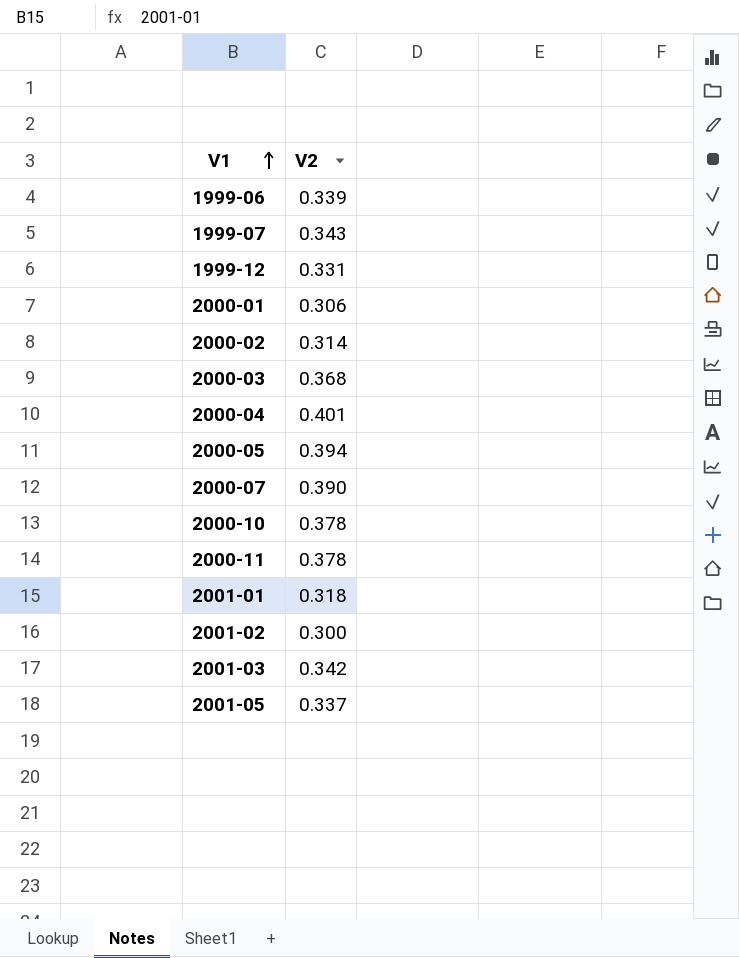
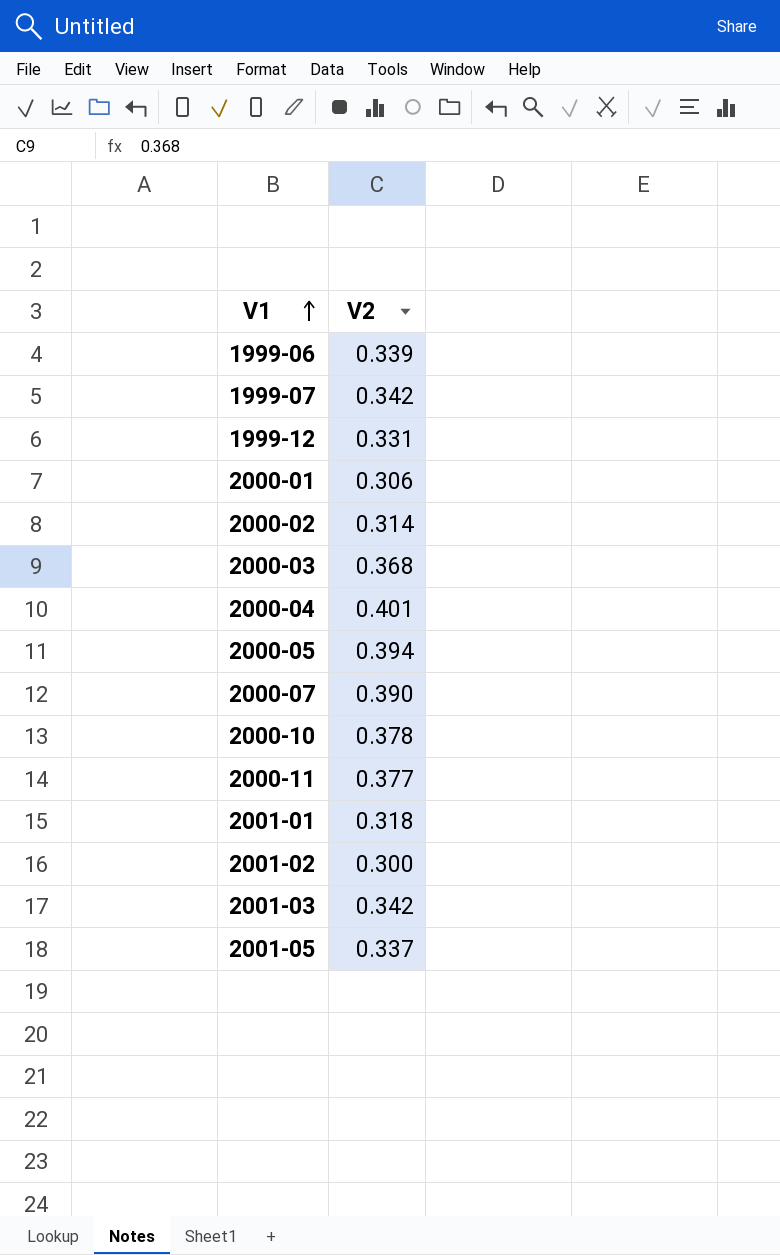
1999-07 | V2: 0.343 -> 0.342
2000-11 | V2: 0.378 -> 0.377

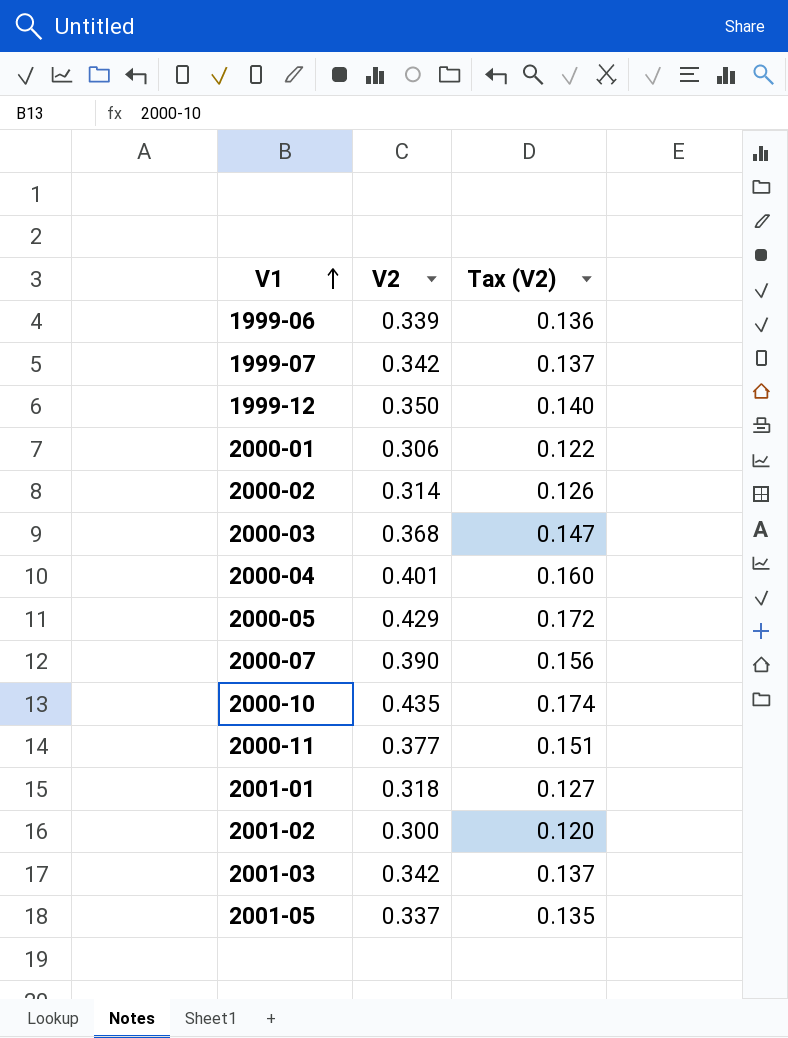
column Tax (V2) | formula: none -> [V2] * 0.4
1999-12 | V2: 0.331 -> 0.350
2000-05 | V2: 0.394 -> 0.429
2000-10 | V2: 0.378 -> 0.435

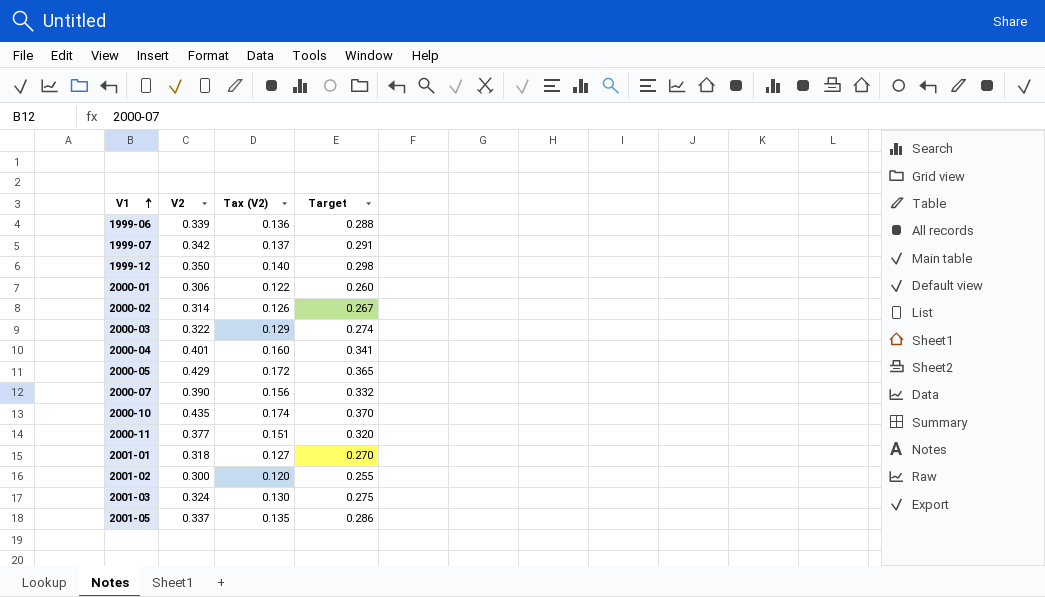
column Target | formula: none -> [V2] * 0.85
2000-03 | V2: 0.368 -> 0.322
2000-03 | Tax (V2): 0.147 -> 0.129
2001-03 | V2: 0.342 -> 0.324
2001-03 | Tax (V2): 0.137 -> 0.130

